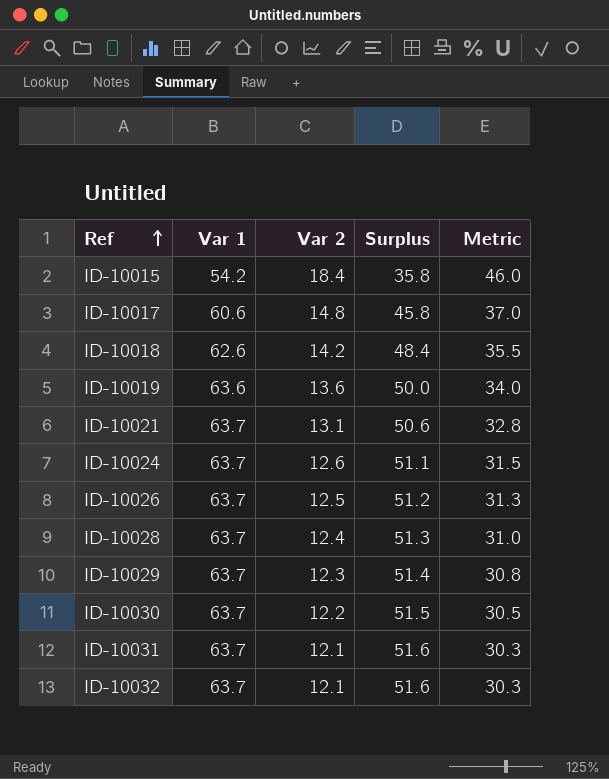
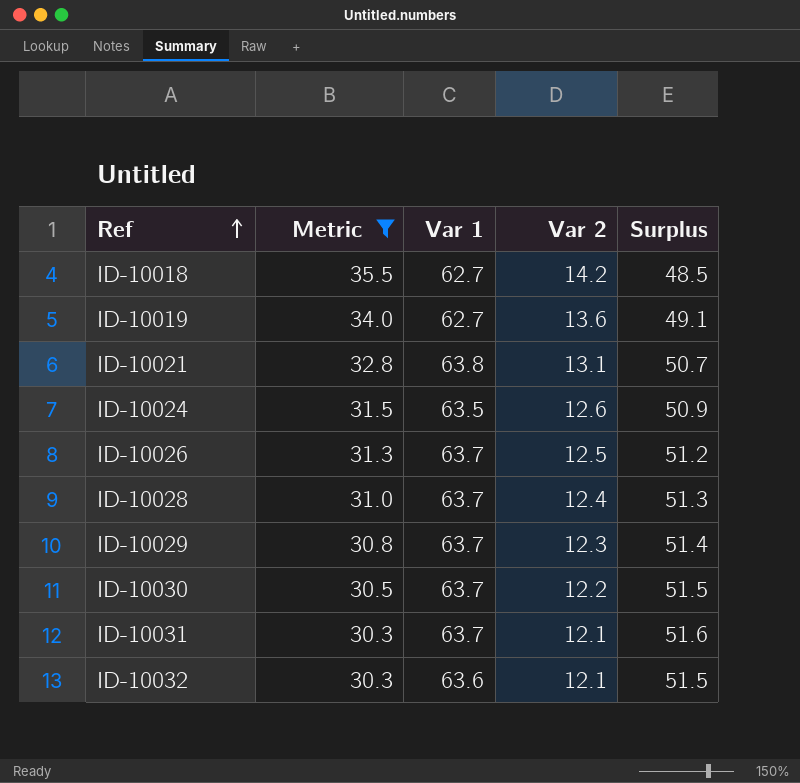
filter: none -> Metric <= 35.5
column Metric | position: 5 -> 2
ID-10018 | Var 1: 62.6 -> 62.7
ID-10018 | Surplus: 48.4 -> 48.5
ID-10019 | Var 1: 63.6 -> 62.7
ID-10019 | Surplus: 50.0 -> 49.1
ID-10021 | Var 1: 63.7 -> 63.8
ID-10021 | Surplus: 50.6 -> 50.7
ID-10024 | Var 1: 63.7 -> 63.5
ID-10024 | Surplus: 51.1 -> 50.9
ID-10032 | Var 1: 63.7 -> 63.6
ID-10032 | Surplus: 51.6 -> 51.5

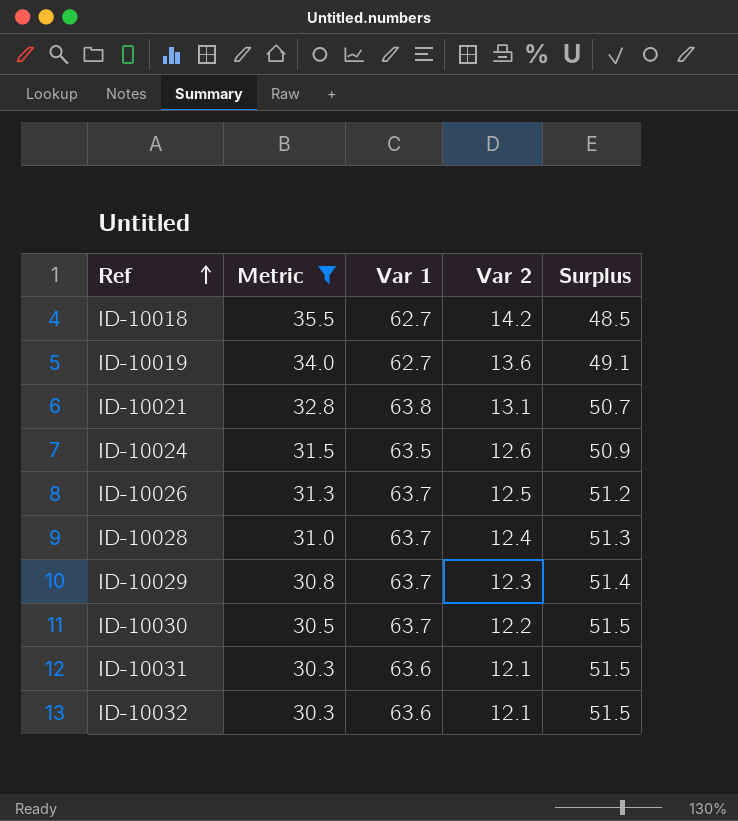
ID-10031 | Var 1: 63.7 -> 63.6
ID-10031 | Surplus: 51.6 -> 51.5

